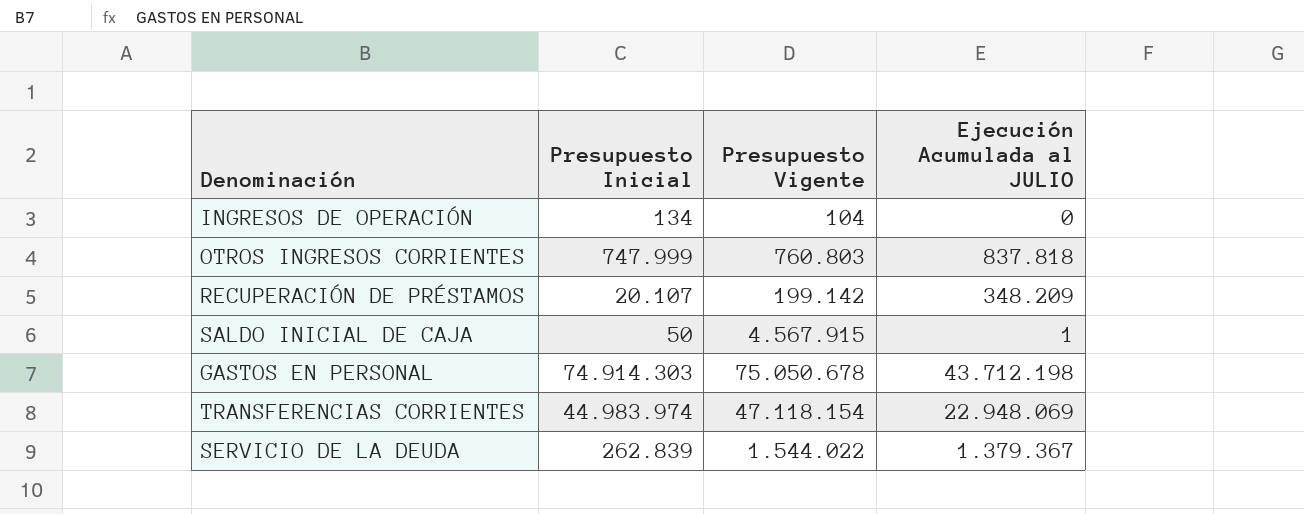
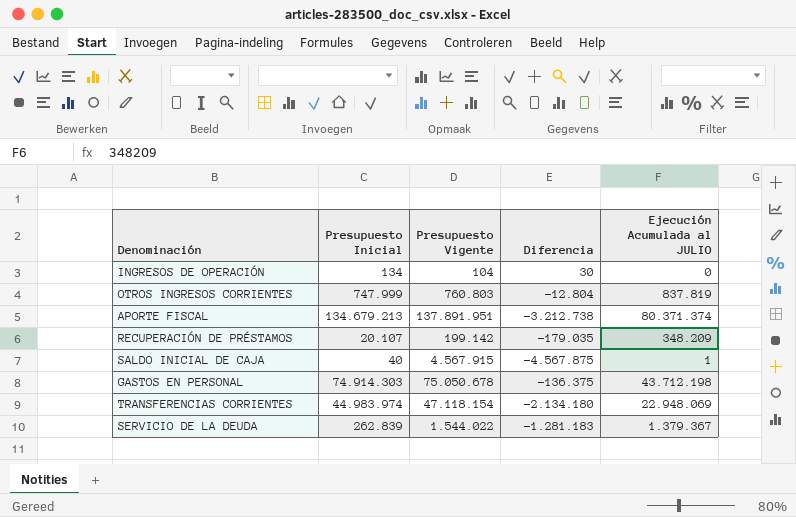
column Diferencia | formula: none -> [Presupuesto Inicial] - [Presupuesto Vigente]
OTROS INGRESOS CORRIENTES | Ejecución Acumulada al JULIO: 837.818 -> 837.819
row APORTE FISCAL: none -> 134.679.213 | 137.891.951 | -3.212.738 | 80.371.374
SALDO INICIAL DE CAJA | Presupuesto Inicial: 50 -> 40

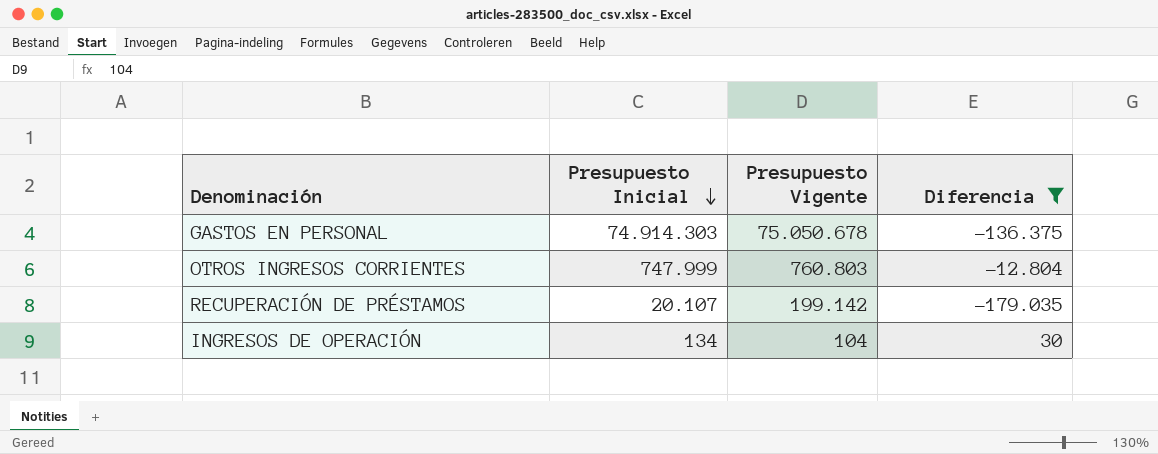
filter: none -> Diferencia >= -179.035
row order: none -> Presupuesto Inicial descending
column Ejecución Acumulada al JULIO | position: 5 -> none

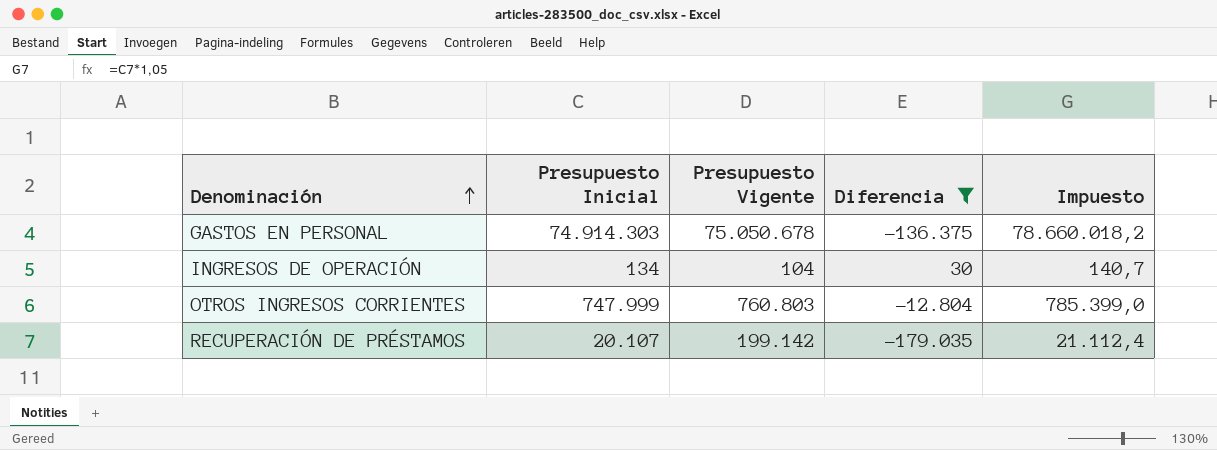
row order: Presupuesto Inicial descending -> Denominación ascending
column Impuesto | formula: none -> [Presupuesto Inicial] * 1,05

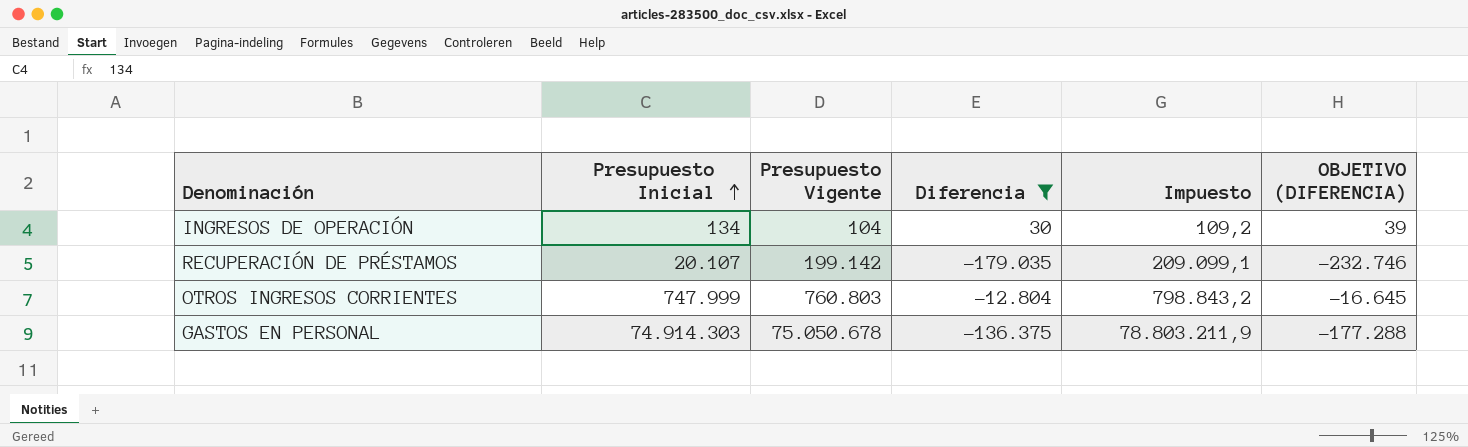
row order: Denominación ascending -> Presupuesto Inicial ascending
column Impuesto | formula: [Presupuesto Inicial] * 1,05 -> [Presupuesto Vigente] * 1,05
column OBJETIVO (DIFERENCIA) | formula: none -> [Diferencia] * 1,3

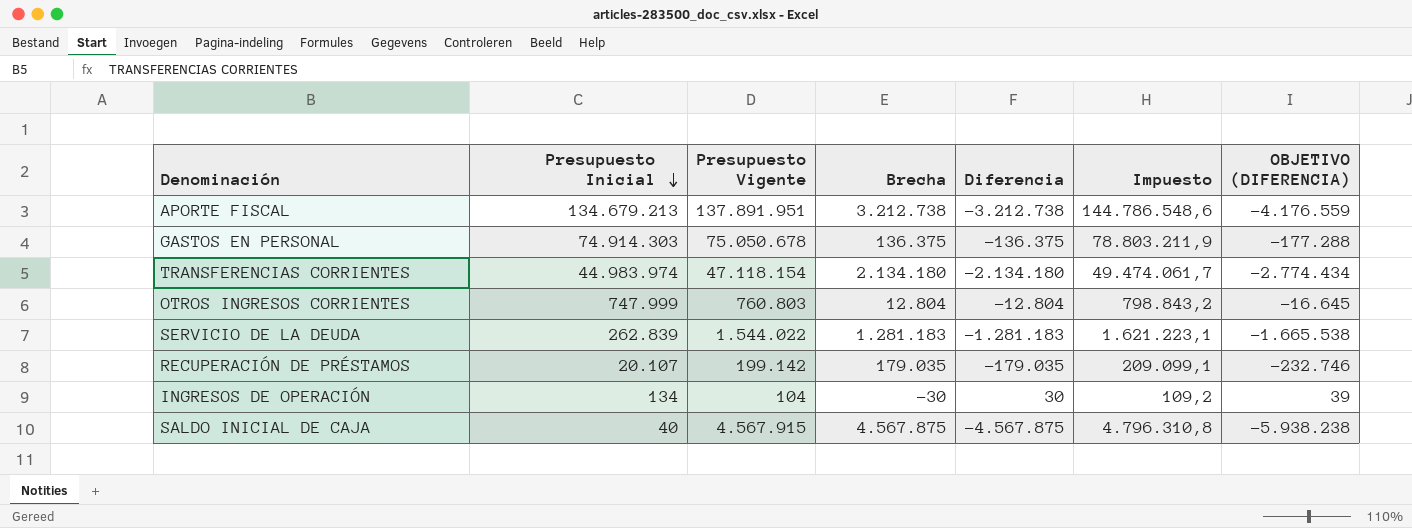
filter: Diferencia >= -179.035 -> none
row order: Presupuesto Inicial ascending -> Presupuesto Inicial descending
column Brecha | formula: none -> [Presupuesto Vigente] - [Presupuesto Inicial]

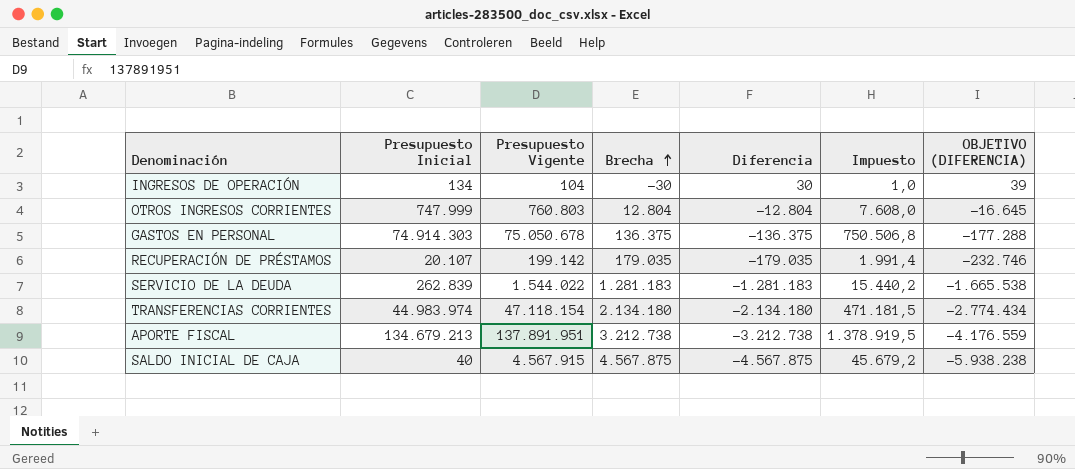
row order: Presupuesto Inicial descending -> Brecha ascending
column Impuesto | formula: [Presupuesto Vigente] * 1,05 -> [Presupuesto Vigente] * 0,01

